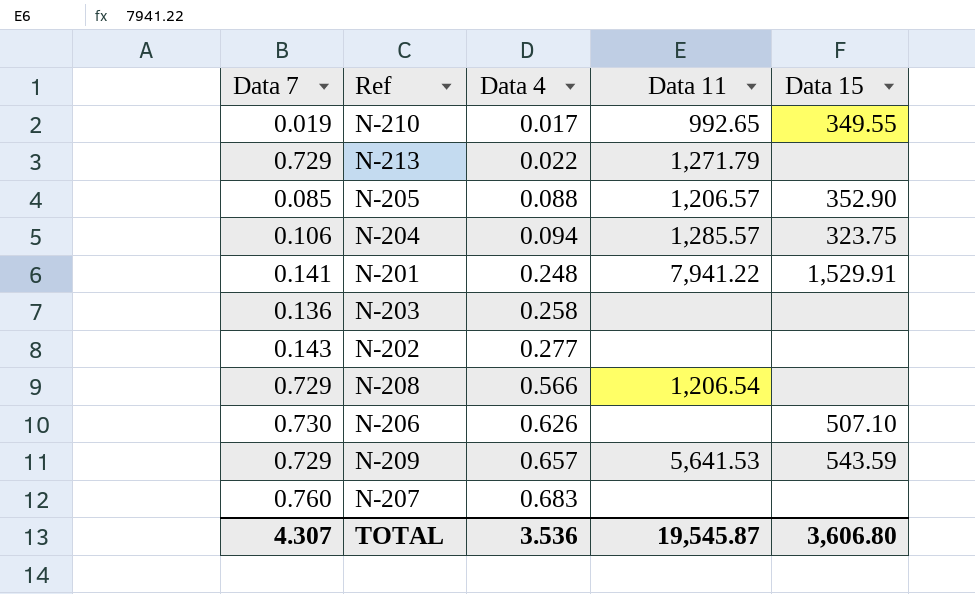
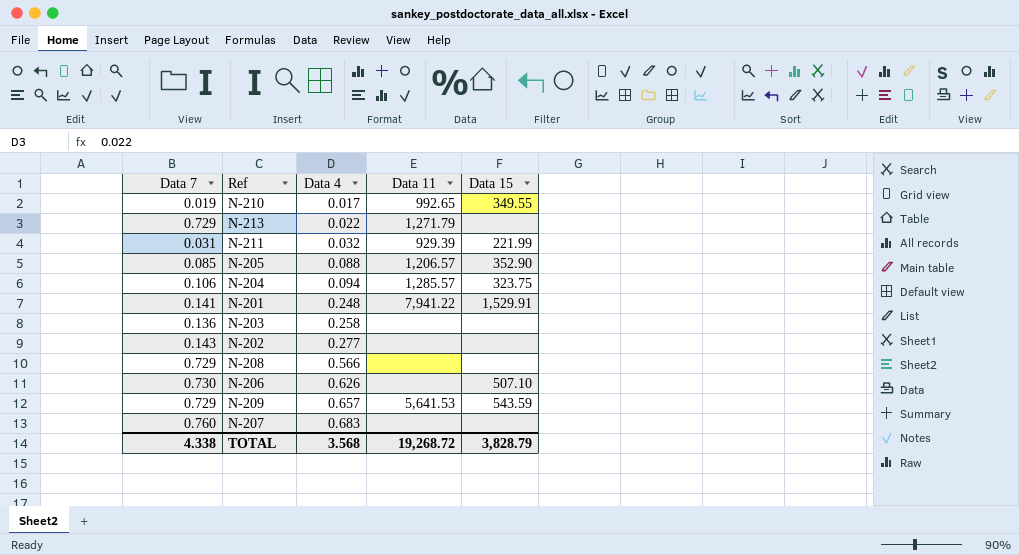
row N-211: none -> 0.031 | 0.032 | 929.39 | 221.99
N-208 | Data 11: 1,206.54 -> none
TOTAL | Data 7: 4.307 -> 4.338
TOTAL | Data 4: 3.536 -> 3.568
TOTAL | Data 11: 19,545.87 -> 19,268.72
TOTAL | Data 15: 3,606.80 -> 3,828.79

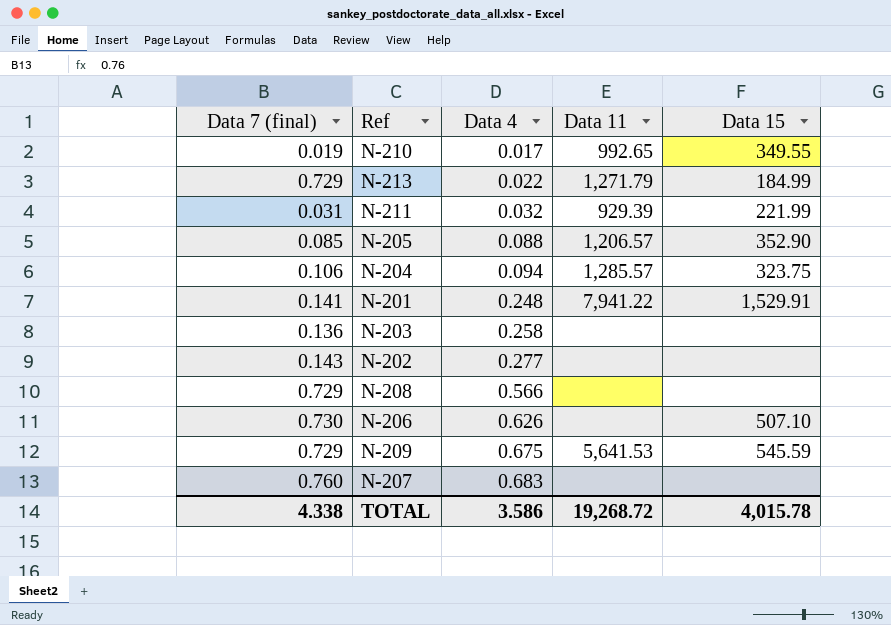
column name: Data 7 -> Data 7 (final)
N-213 | Data 15: none -> 184.99
N-209 | Data 4: 0.657 -> 0.675
N-209 | Data 15: 543.59 -> 545.59
TOTAL | Data 4: 3.568 -> 3.586
TOTAL | Data 15: 3,828.79 -> 4,015.78

